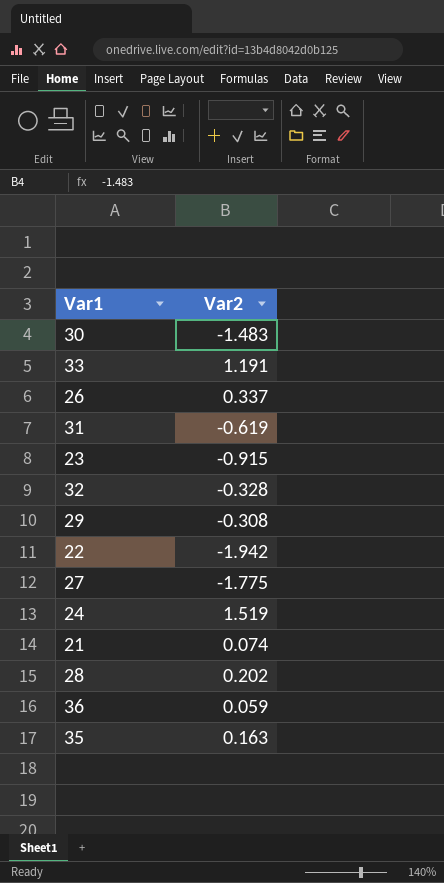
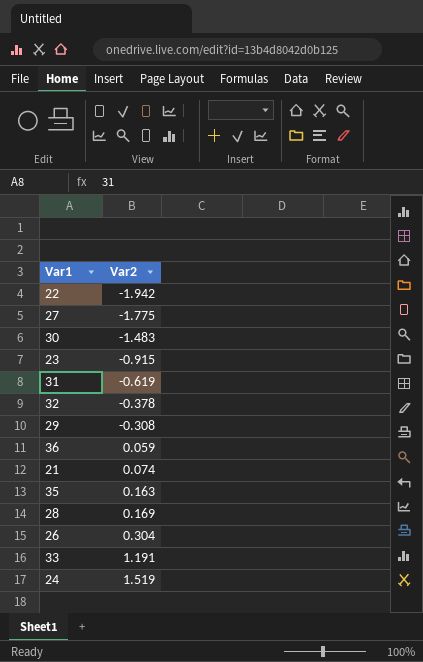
row order: none -> Var2 ascending
32 | Var2: -0.328 -> -0.378
28 | Var2: 0.202 -> 0.169
26 | Var2: 0.337 -> 0.304

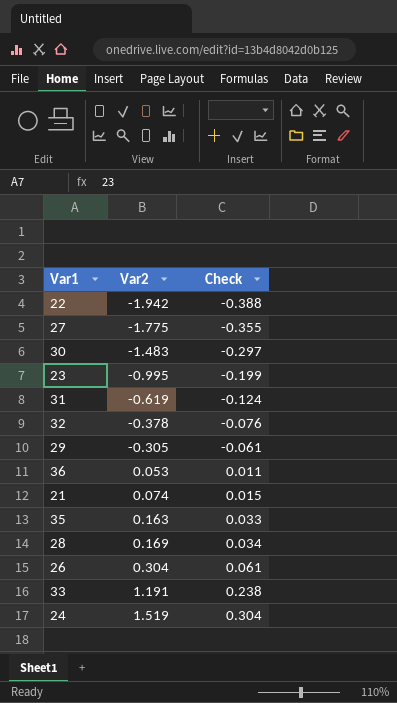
column Check | formula: none -> [Var2] * 0.2
23 | Var2: -0.915 -> -0.995
29 | Var2: -0.308 -> -0.305
36 | Var2: 0.059 -> 0.053

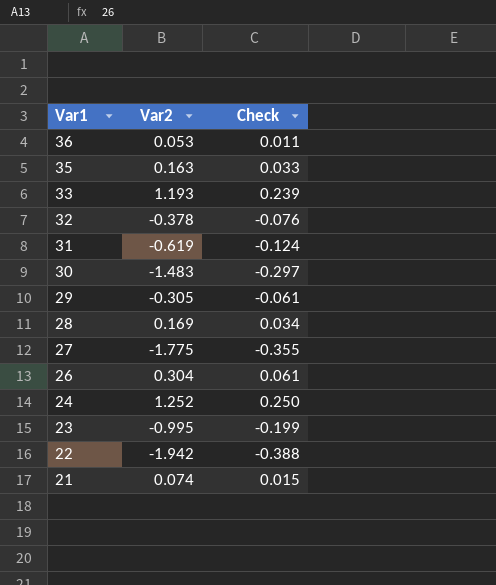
row order: Var2 ascending -> Var1 descending
33 | Var2: 1.191 -> 1.193
33 | Check: 0.238 -> 0.239
24 | Var2: 1.519 -> 1.252
24 | Check: 0.304 -> 0.250

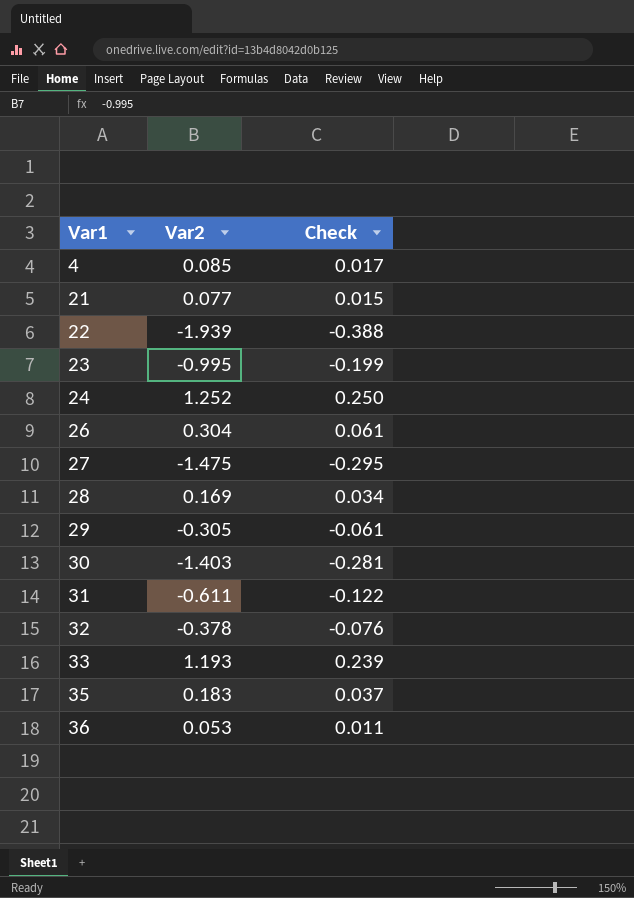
row order: Var1 descending -> Var1 ascending
row 4: none -> 0.085 | 0.017
21 | Var2: 0.074 -> 0.077
22 | Var2: -1.942 -> -1.939
27 | Var2: -1.775 -> -1.475
27 | Check: -0.355 -> -0.295
30 | Var2: -1.483 -> -1.403
30 | Check: -0.297 -> -0.281
31 | Var2: -0.619 -> -0.611
31 | Check: -0.124 -> -0.122
35 | Var2: 0.163 -> 0.183
35 | Check: 0.033 -> 0.037

